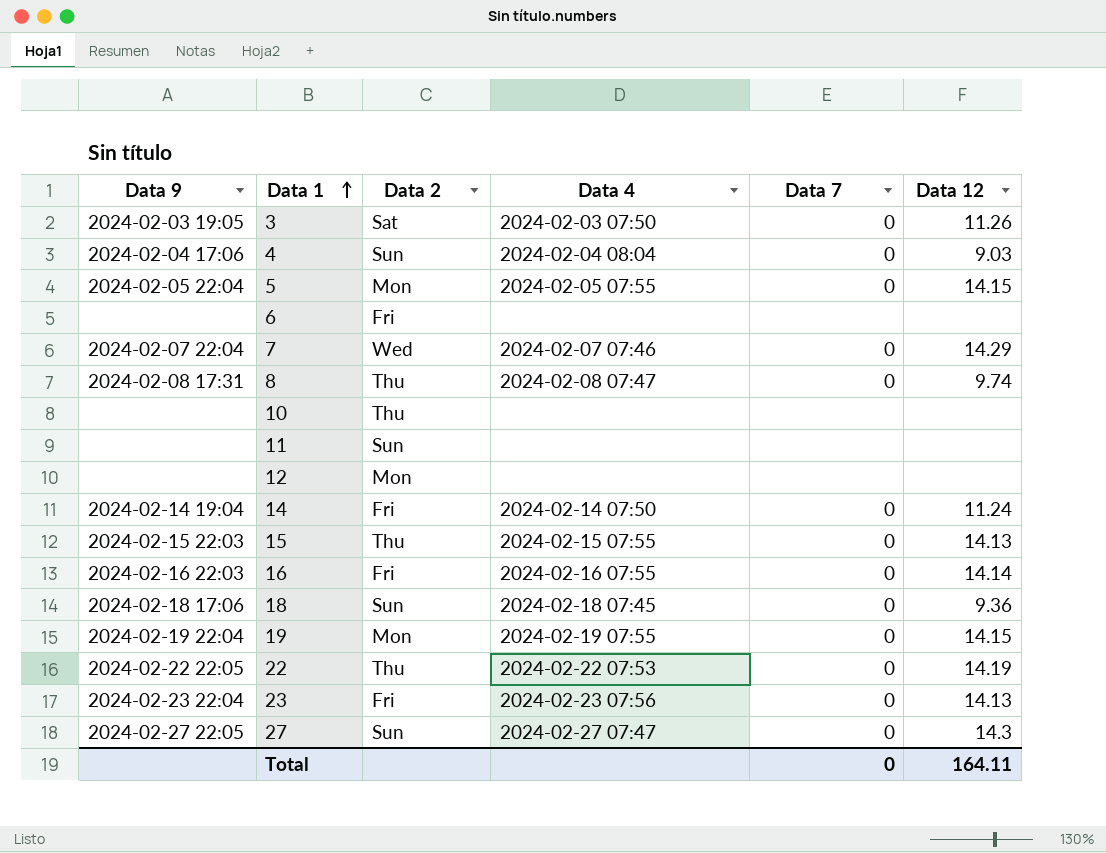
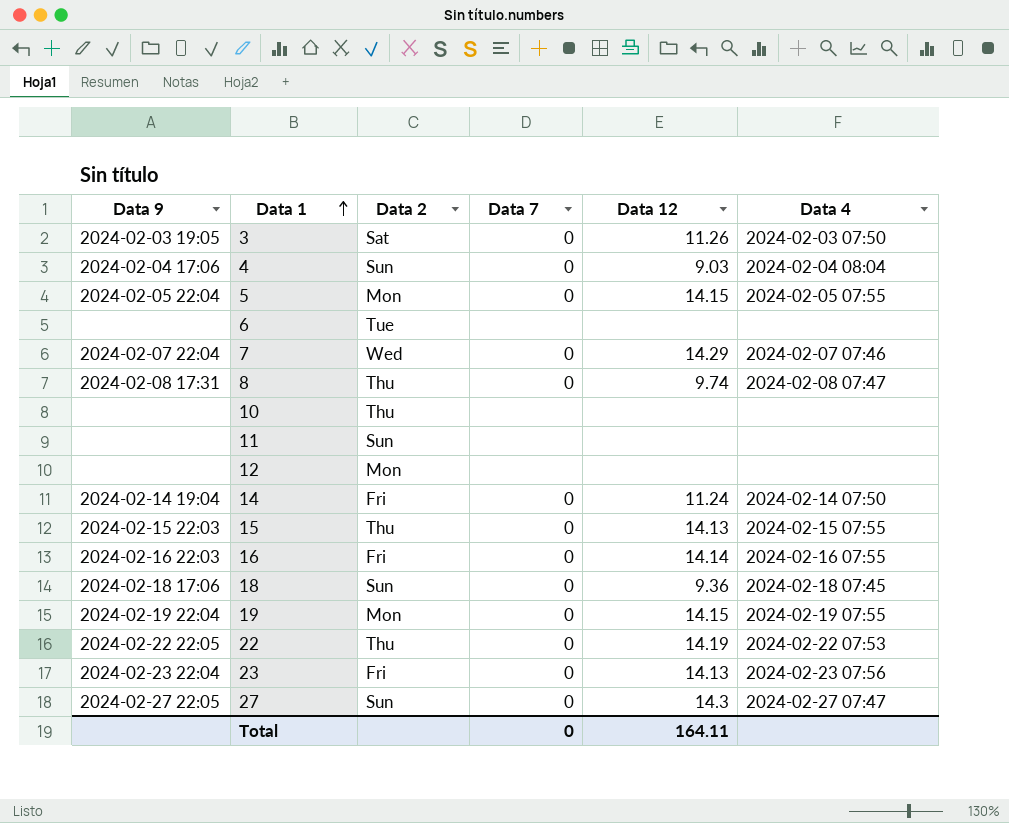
column Data 4 | position: 4 -> 6
6 | Data 2: Fri -> Tue

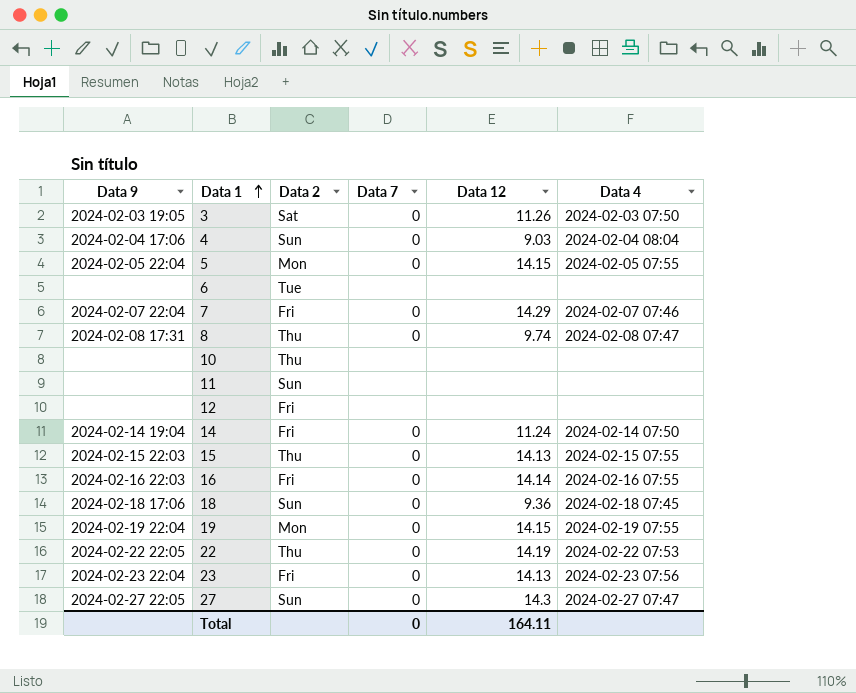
7 | Data 2: Wed -> Fri
12 | Data 2: Mon -> Fri

